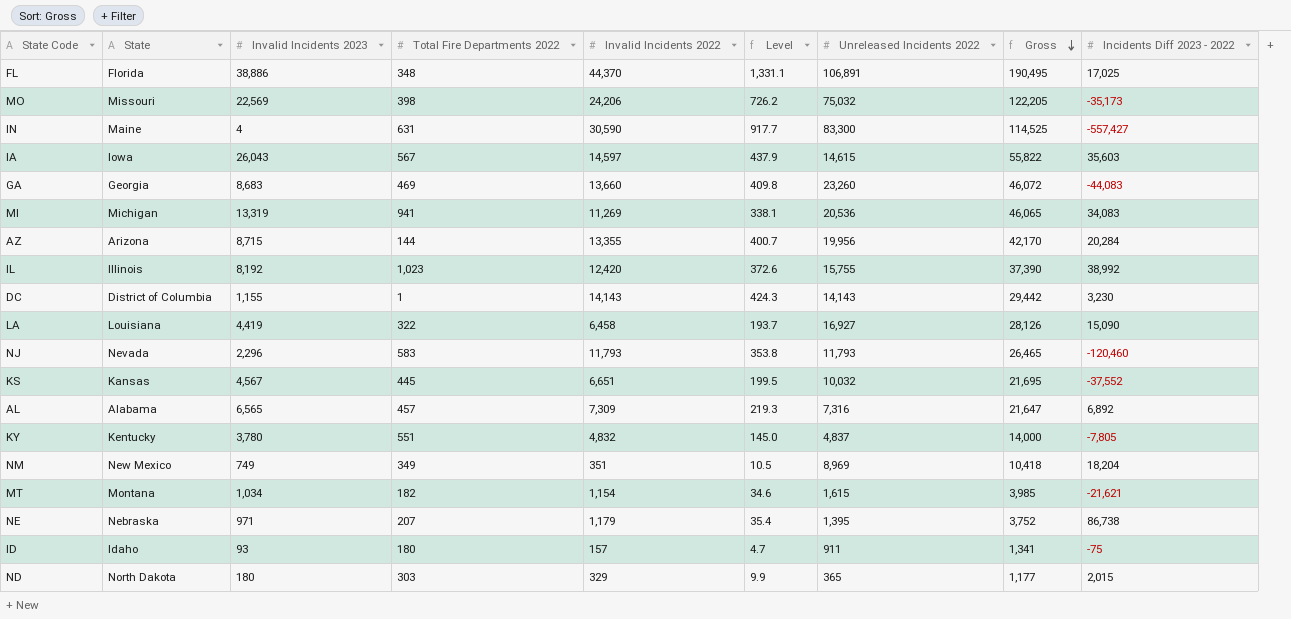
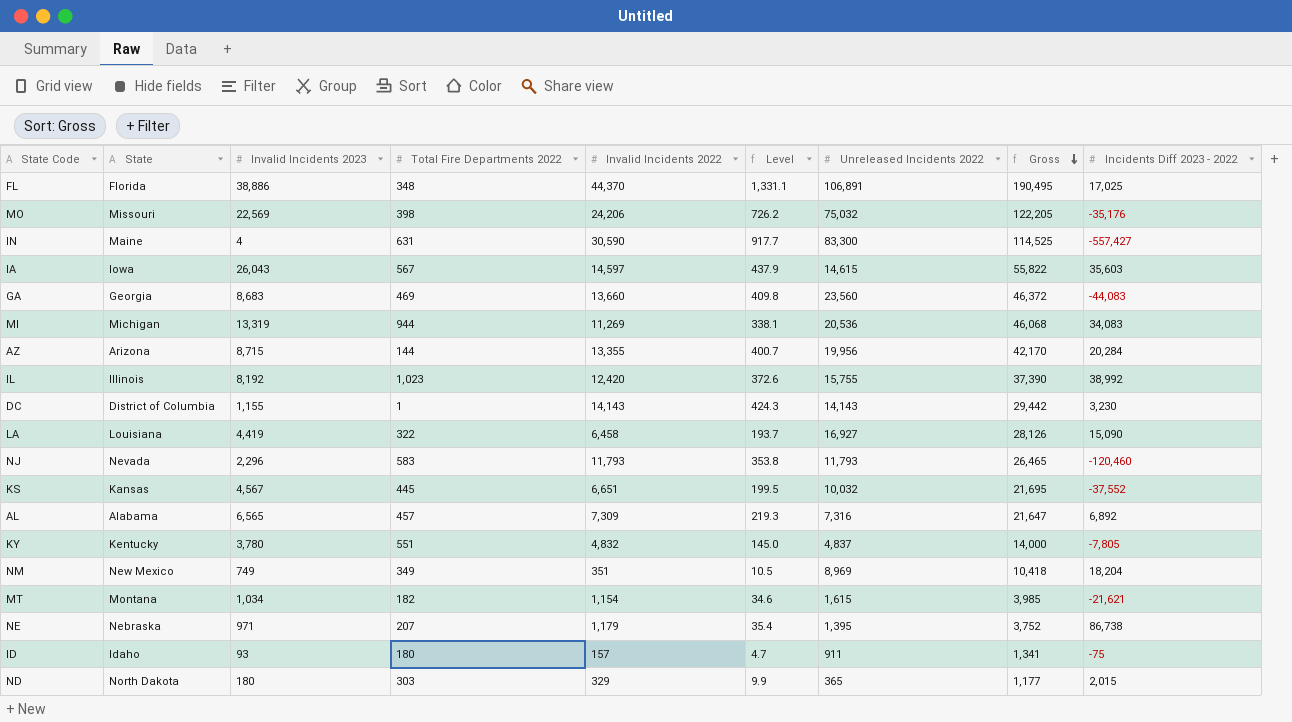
MO | Incidents Diff 2023 - 2022: -35,173 -> -35,176
GA | Unreleased Incidents 2022: 23,260 -> 23,560
GA | Gross: 46,072 -> 46,372
MI | Total Fire Departments 2022: 941 -> 944
MI | Gross: 46,065 -> 46,068

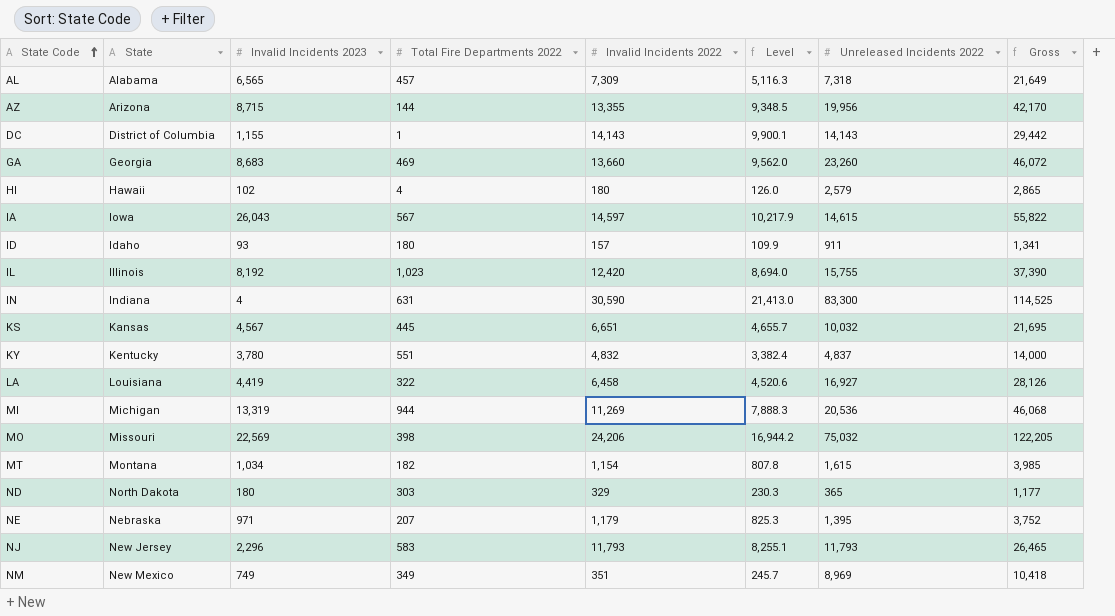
row order: Gross descending -> State Code ascending
column Incidents Diff 2023 - 2022 | position: 9 -> none
column Level | formula: [Invalid Incidents 2022] * 0.03 -> [Invalid Incidents 2022] * 0.7
row FL: Florida | 38,886 | 348 | 44,370 | 1,331.1 | 106,891 | 190,495 | 17,025 -> none
AL | Unreleased Incidents 2022: 7,316 -> 7,318
AL | Gross: 21,647 -> 21,649
GA | Unreleased Incidents 2022: 23,560 -> 23,260
GA | Gross: 46,372 -> 46,072
row HI: none -> Hawaii | 102 | 4 | 180 | 126.0 | 2,579 | 2,865
IN | State: Maine -> Indiana
NJ | State: Nevada -> New Jersey

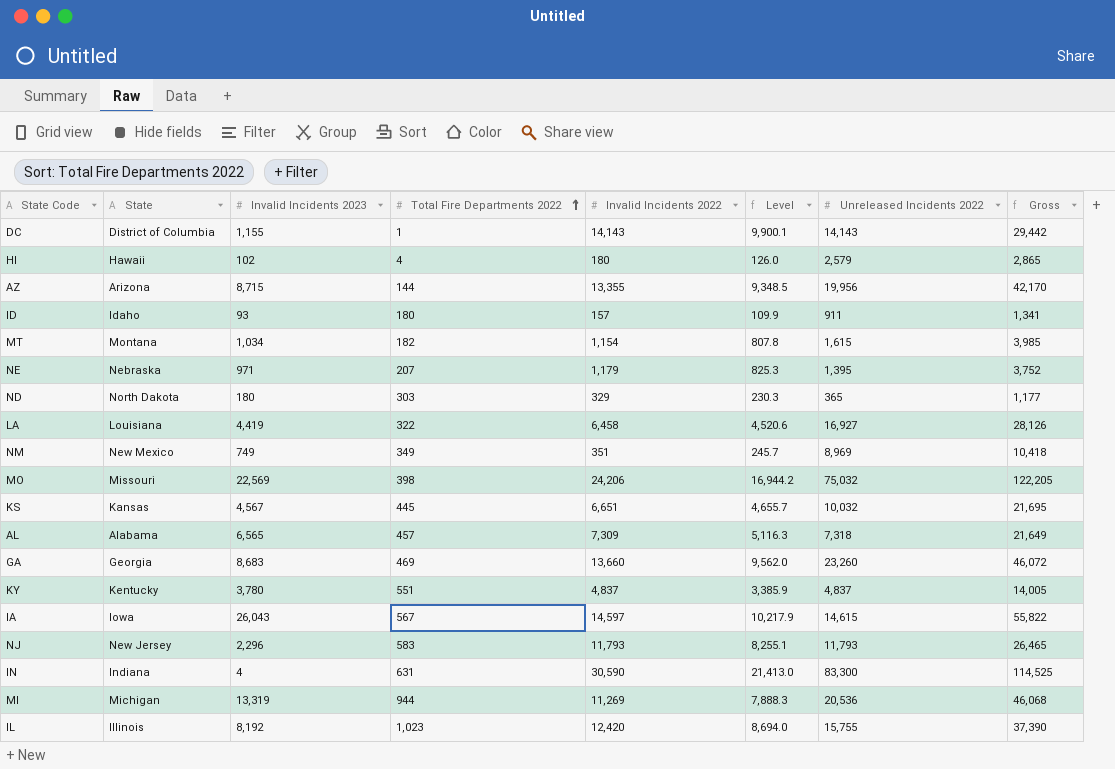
row order: State Code ascending -> Total Fire Departments 2022 ascending
KY | Invalid Incidents 2022: 4,832 -> 4,837
KY | Level: 3,382.4 -> 3,385.9
KY | Gross: 14,000 -> 14,005

